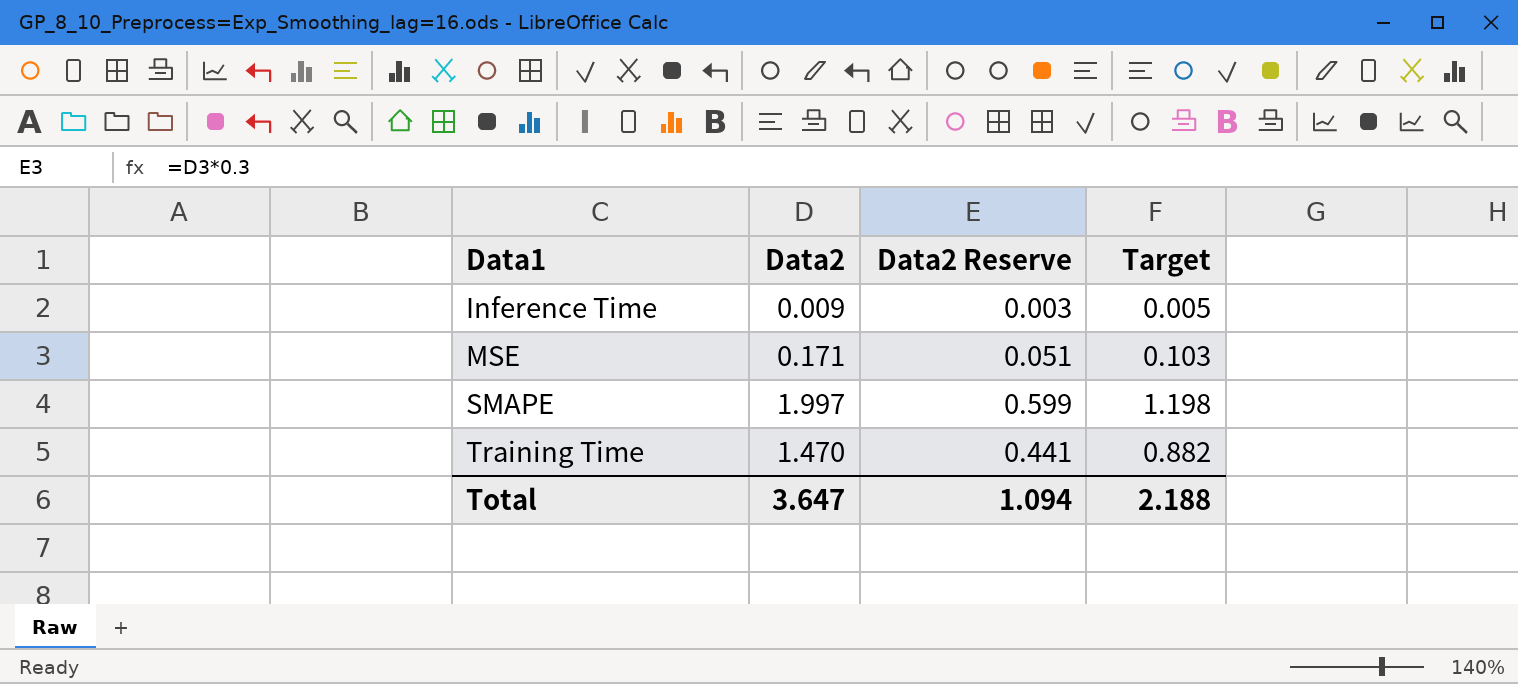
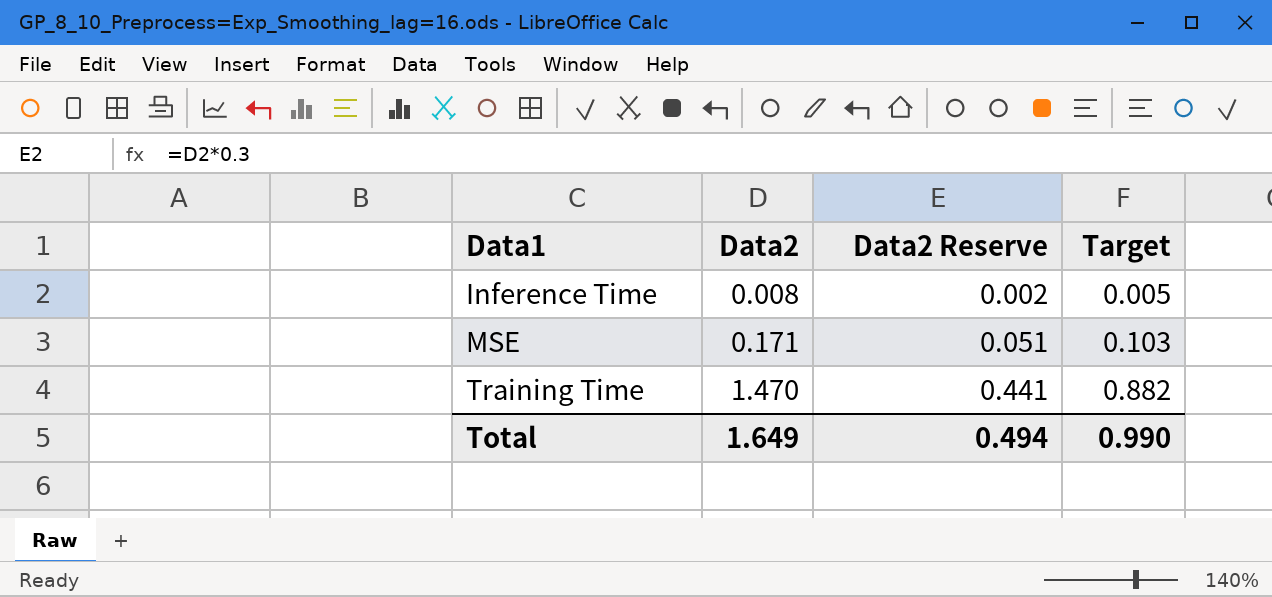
row SMAPE: 1.997 | 0.599 | 1.198 -> none
Inference Time | Data2: 0.009 -> 0.008
Inference Time | Data2 Reserve: 0.003 -> 0.002
Total | Data2: 3.647 -> 1.649
Total | Data2 Reserve: 1.094 -> 0.494
Total | Target: 2.188 -> 0.990

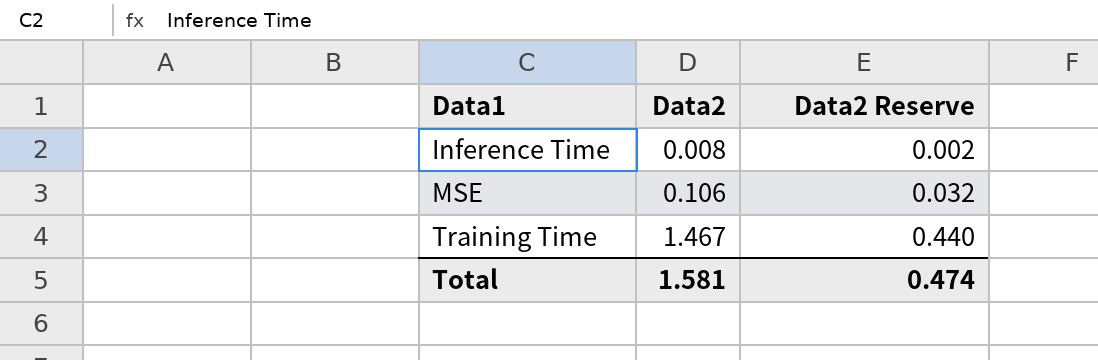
column Target | formula: [Data2] * 0.6 -> none
MSE | Data2: 0.171 -> 0.106
MSE | Data2 Reserve: 0.051 -> 0.032
Training Time | Data2: 1.470 -> 1.467
Training Time | Data2 Reserve: 0.441 -> 0.440
Total | Data2: 1.649 -> 1.581
Total | Data2 Reserve: 0.494 -> 0.474

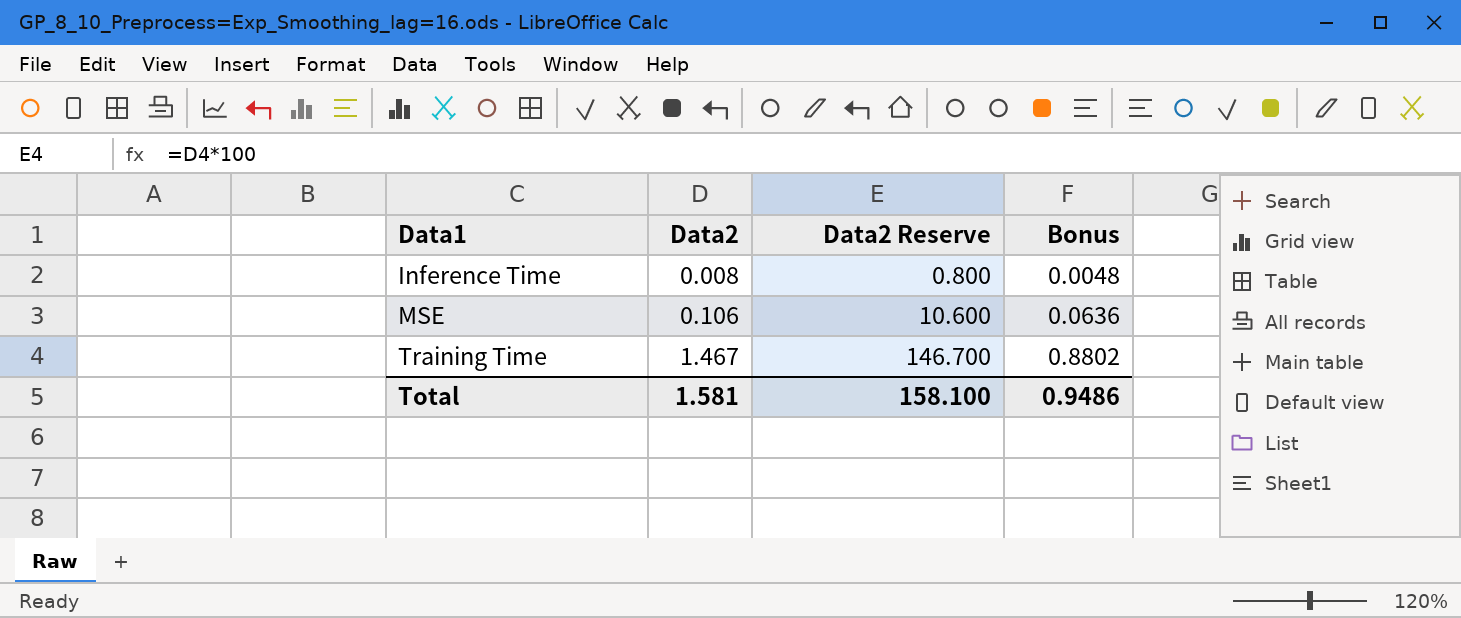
column Data2 Reserve | formula: [Data2] * 0.3 -> [Data2] * 100
column Bonus | formula: none -> [Data2] * 0.6
Total | Data2 Reserve: 0.474 -> 158.100

